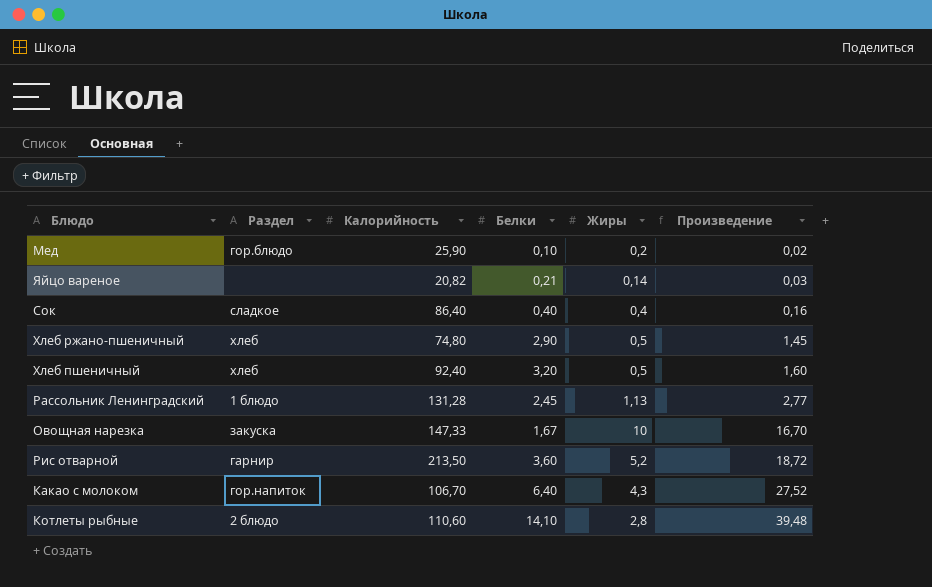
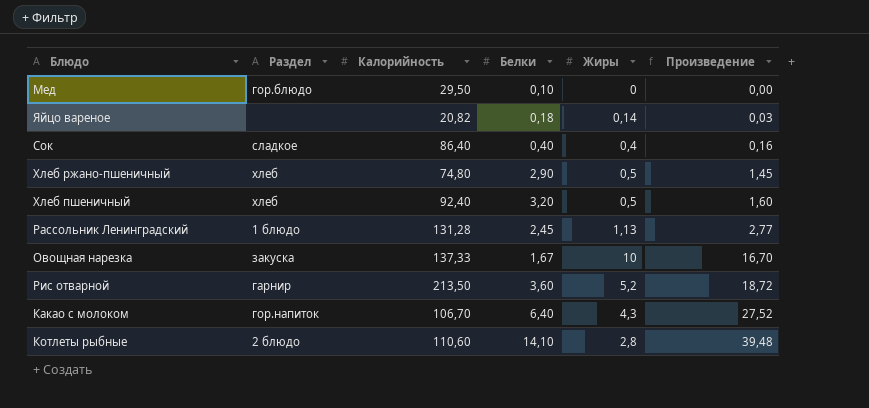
Мед | Калорийность: 25,90 -> 29,50
Мед | Жиры: 0,2 -> 0
Мед | Произведение: 0,02 -> 0,00
Яйцо вареное | Белки: 0,21 -> 0,18
Овощная нарезка | Калорийность: 147,33 -> 137,33

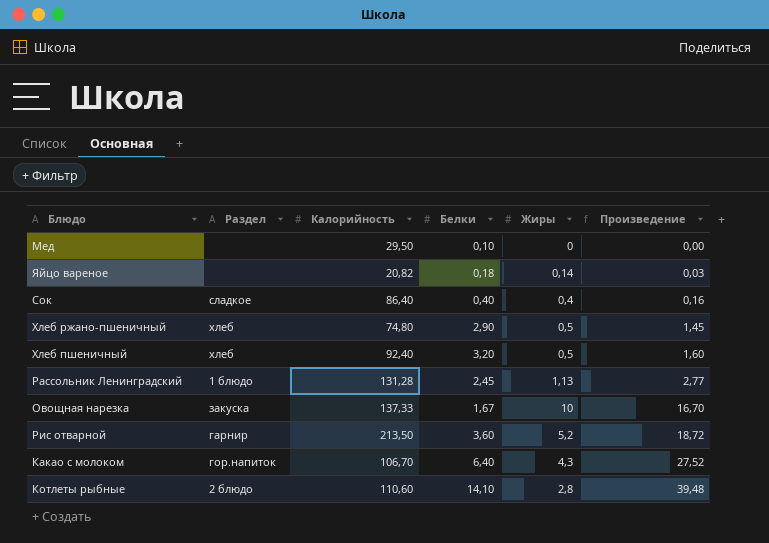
Мед | Раздел: гор.блюдо -> none

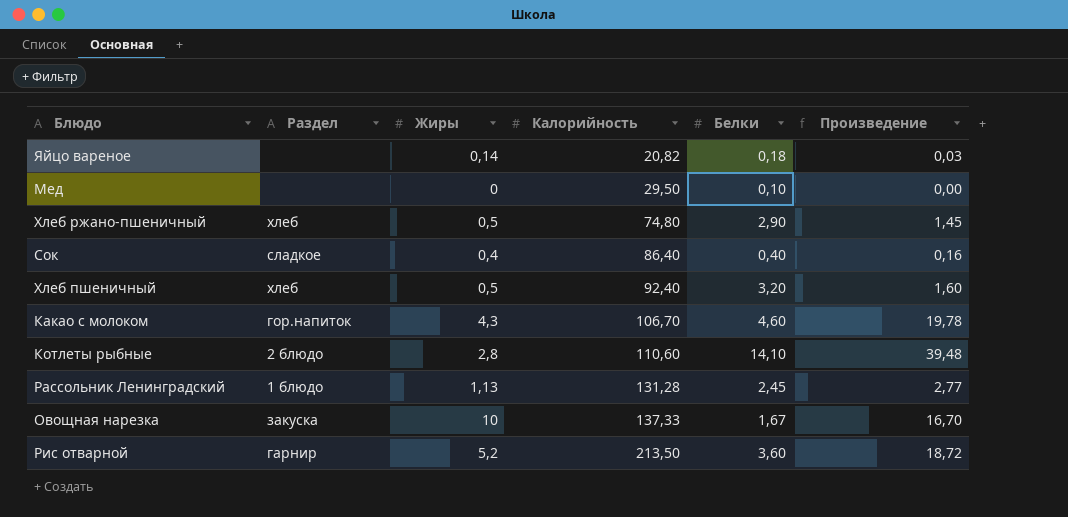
row order: Произведение ascending -> Калорийность ascending
column Жиры | position: 5 -> 3
Какао с молоком | Белки: 6,40 -> 4,60
Какао с молоком | Произведение: 27,52 -> 19,78

